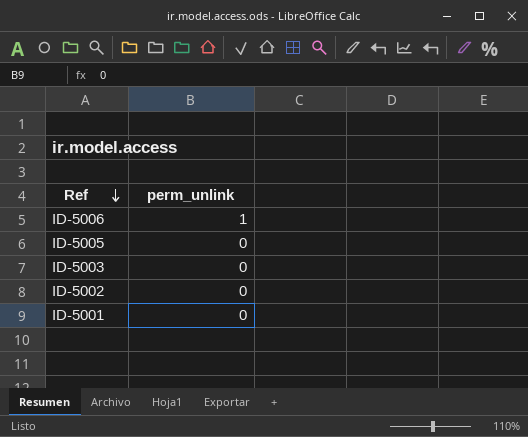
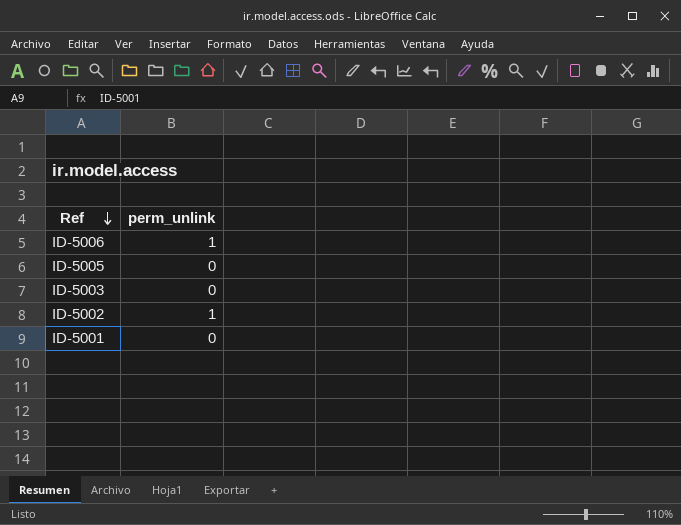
ID-5002 | perm_unlink: 0 -> 1

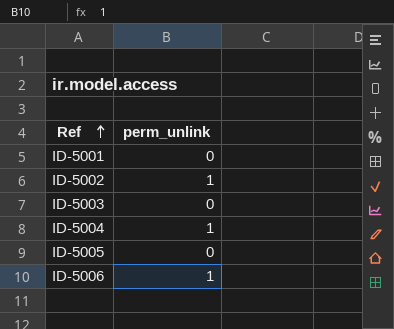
row order: Ref descending -> Ref ascending
row ID-5004: none -> 1

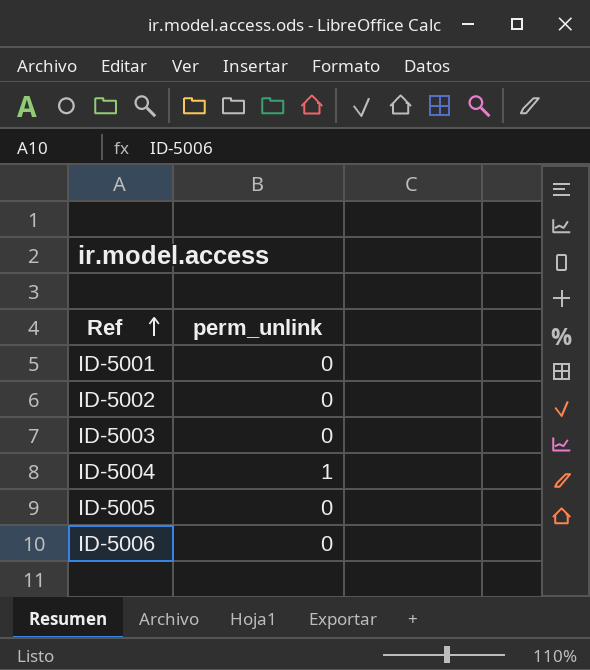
ID-5002 | perm_unlink: 1 -> 0
ID-5006 | perm_unlink: 1 -> 0

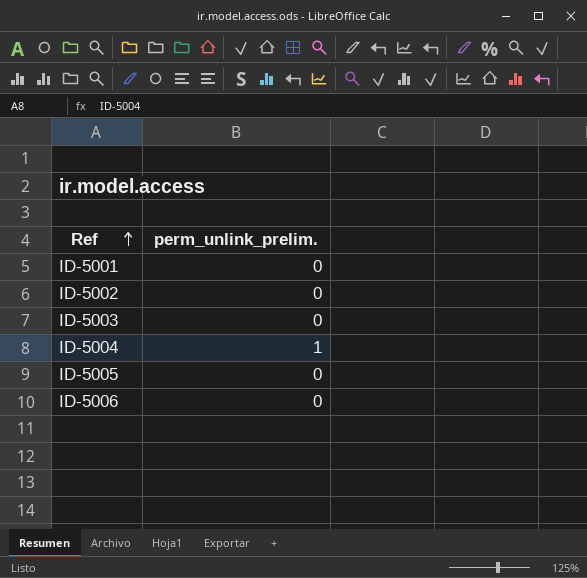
column name: perm_unlink -> perm_unlink_prelim.

